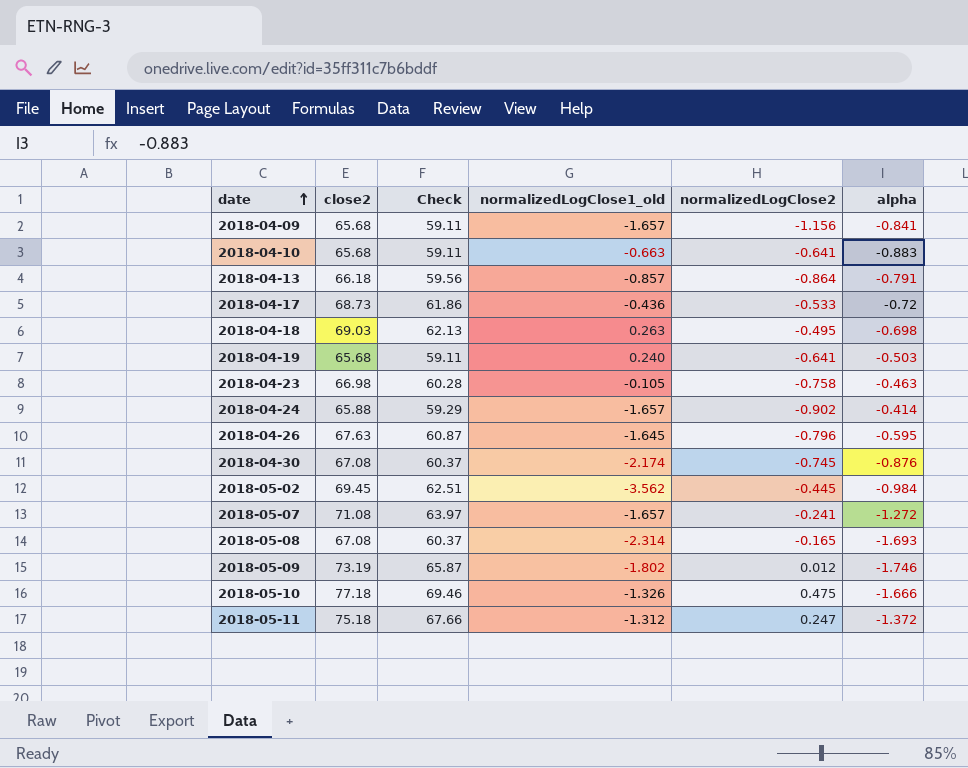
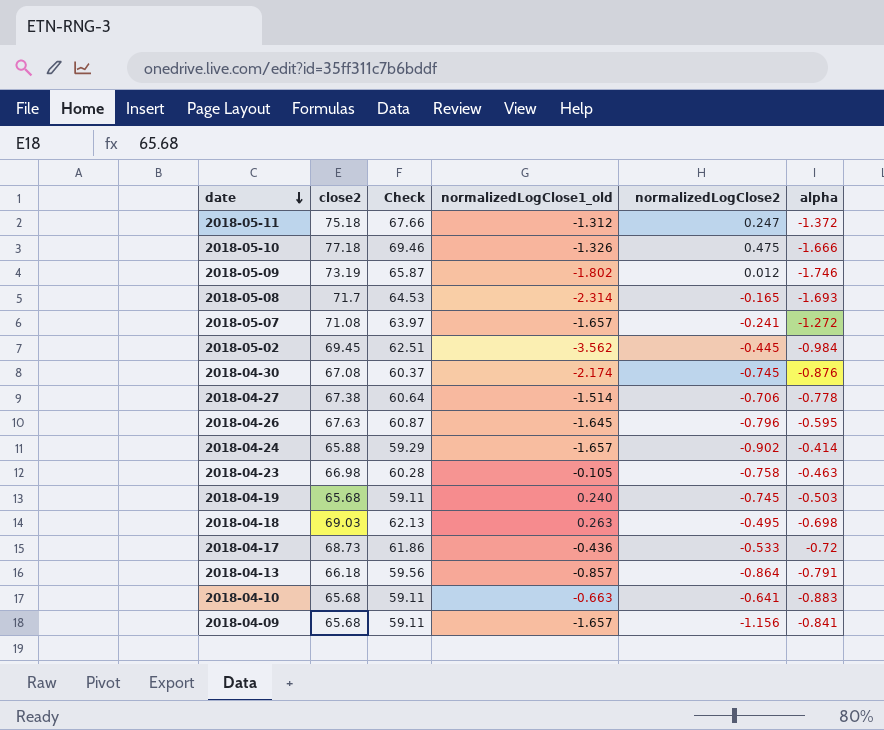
row order: date ascending -> date descending
2018-05-08 | close2: 67.08 -> 71.7
2018-05-08 | Check: 60.37 -> 64.53
row 2018-04-27: none -> 67.38 | 60.64 | -1.514 | -0.706 | -0.778
2018-04-19 | normalizedLogClose2: -0.641 -> -0.745

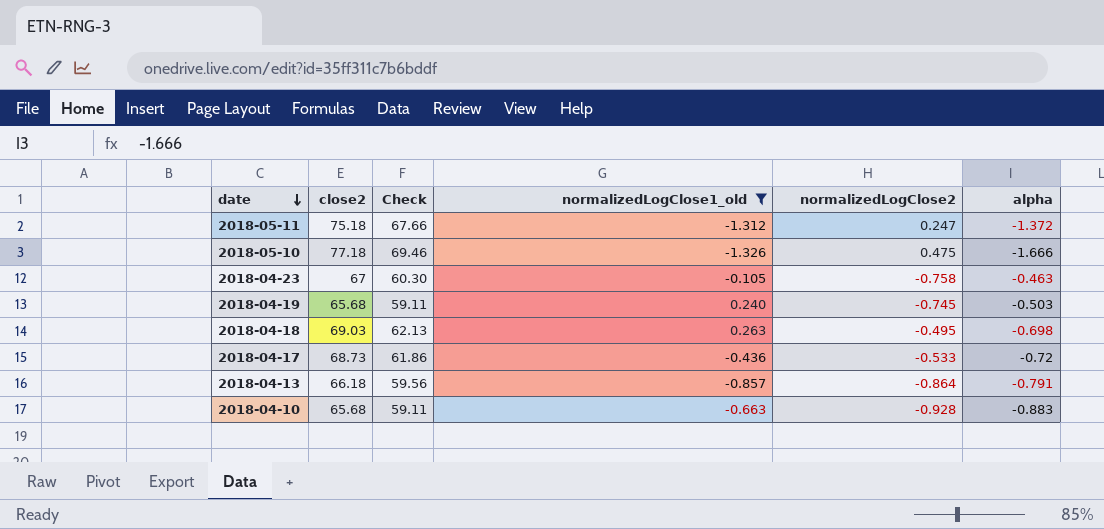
filter: none -> normalizedLogClose1_old >= -1.326
2018-04-23 | close2: 66.98 -> 67
2018-04-23 | Check: 60.28 -> 60.30
2018-04-10 | normalizedLogClose2: -0.641 -> -0.928

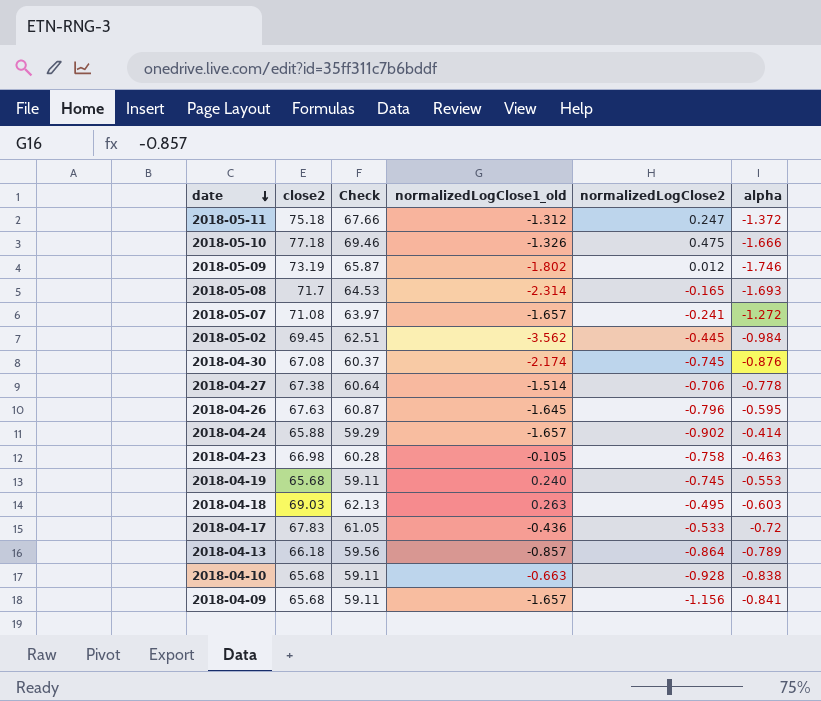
filter: normalizedLogClose1_old >= -1.326 -> none
2018-04-23 | close2: 67 -> 66.98
2018-04-23 | Check: 60.30 -> 60.28
2018-04-19 | alpha: -0.503 -> -0.553
2018-04-18 | alpha: -0.698 -> -0.603
2018-04-17 | close2: 68.73 -> 67.83
2018-04-17 | Check: 61.86 -> 61.05
2018-04-13 | alpha: -0.791 -> -0.789
2018-04-10 | alpha: -0.883 -> -0.838

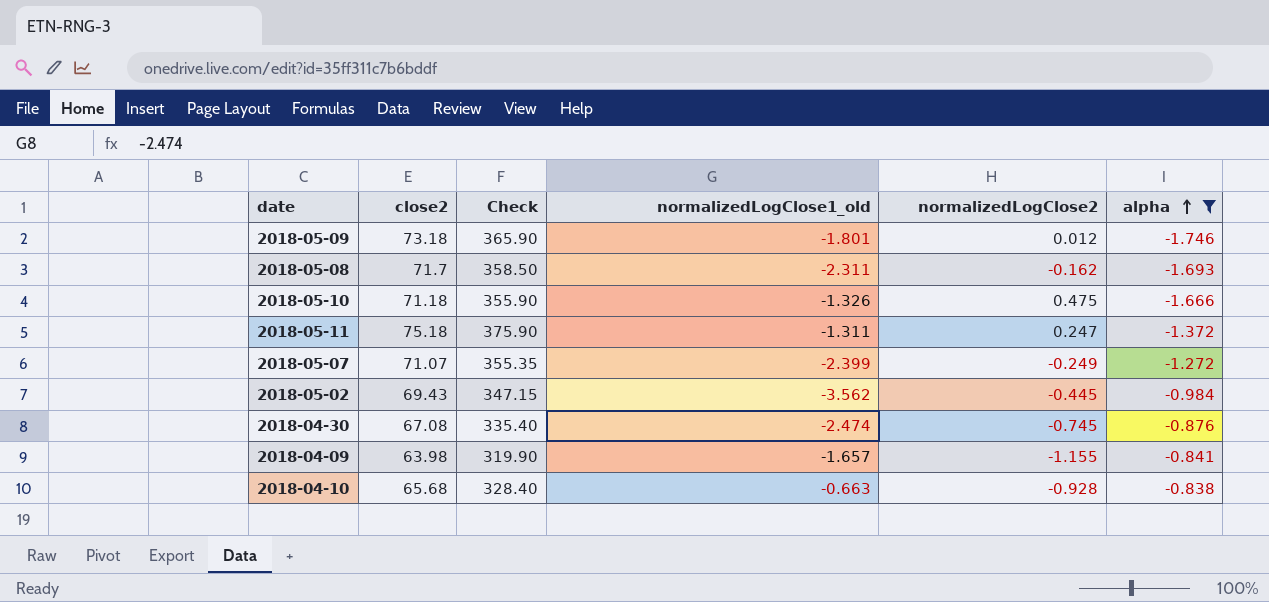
filter: none -> alpha <= -0.838
row order: date descending -> alpha ascending
column Check | formula: [close2] * 0.9 -> [close2] * 5
2018-05-09 | close2: 73.19 -> 73.18
2018-05-09 | normalizedLogClose1_old: -1.802 -> -1.801
2018-05-08 | normalizedLogClose1_old: -2.314 -> -2.311
2018-05-08 | normalizedLogClose2: -0.165 -> -0.162
2018-05-10 | close2: 77.18 -> 71.18
2018-05-11 | normalizedLogClose1_old: -1.312 -> -1.311
2018-05-07 | close2: 71.08 -> 71.07
2018-05-07 | normalizedLogClose1_old: -1.657 -> -2.399
2018-05-07 | normalizedLogClose2: -0.241 -> -0.249
2018-05-02 | close2: 69.45 -> 69.43
2018-04-30 | normalizedLogClose1_old: -2.174 -> -2.474
2018-04-09 | close2: 65.68 -> 63.98
2018-04-09 | normalizedLogClose2: -1.156 -> -1.155

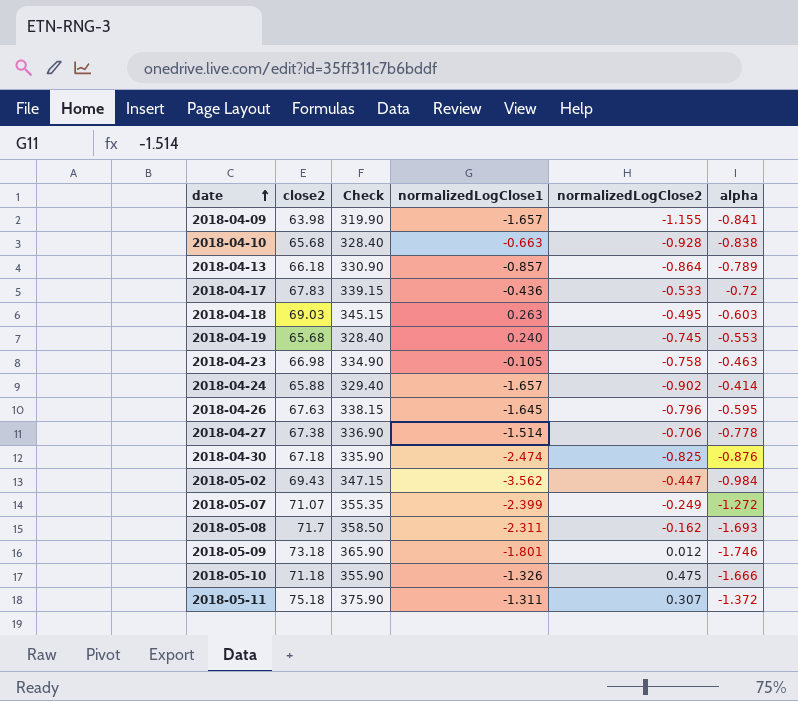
filter: alpha <= -0.838 -> none
row order: alpha ascending -> date ascending
column name: normalizedLogClose1_old -> normalizedLogClose1
2018-04-30 | close2: 67.08 -> 67.18
2018-04-30 | Check: 335.40 -> 335.90
2018-04-30 | normalizedLogClose2: -0.745 -> -0.825
2018-05-02 | normalizedLogClose2: -0.445 -> -0.447
2018-05-11 | normalizedLogClose2: 0.247 -> 0.307

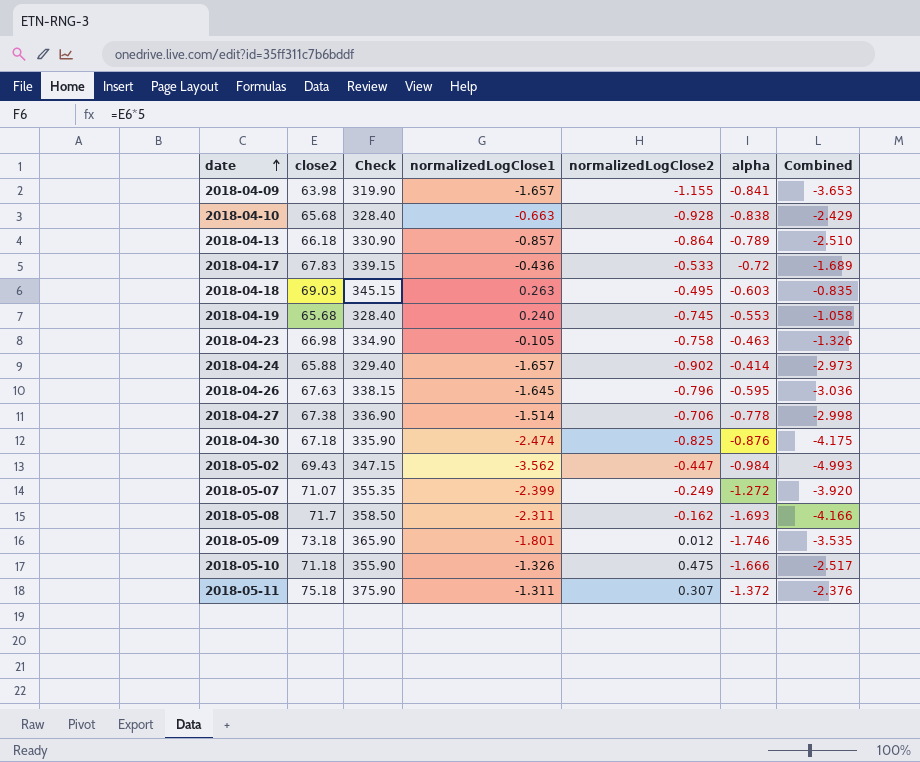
column Combined | formula: none -> [normalizedLogClose1] + [normalizedLogClose2] + [alpha]

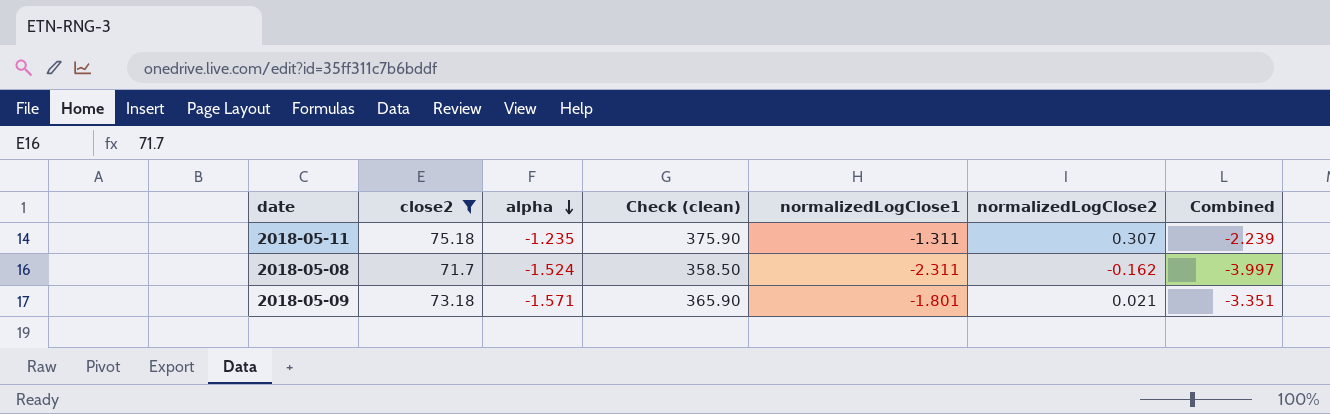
filter: none -> close2 >= 71.7
row order: date ascending -> alpha descending
column alpha | position: 6 -> 3
column name: Check -> Check (clean)
2018-05-11 | alpha: -1.372 -> -1.235
2018-05-11 | Combined: -2.376 -> -2.239
2018-05-08 | alpha: -1.693 -> -1.524
2018-05-08 | Combined: -4.166 -> -3.997
2018-05-09 | alpha: -1.746 -> -1.571
2018-05-09 | normalizedLogClose2: 0.012 -> 0.021
2018-05-09 | Combined: -3.535 -> -3.351

